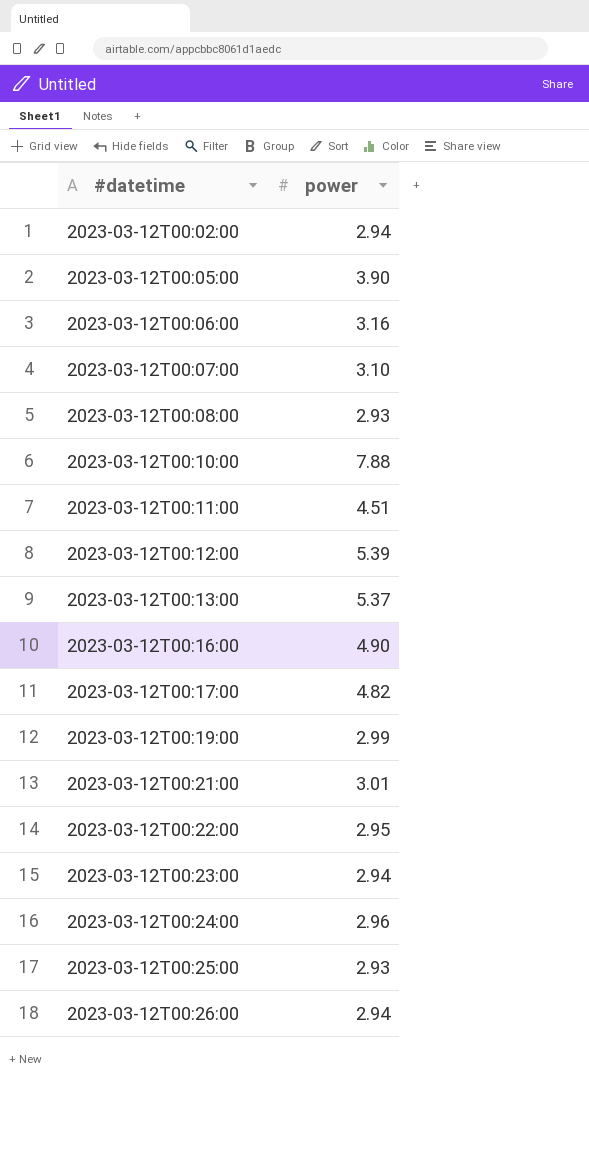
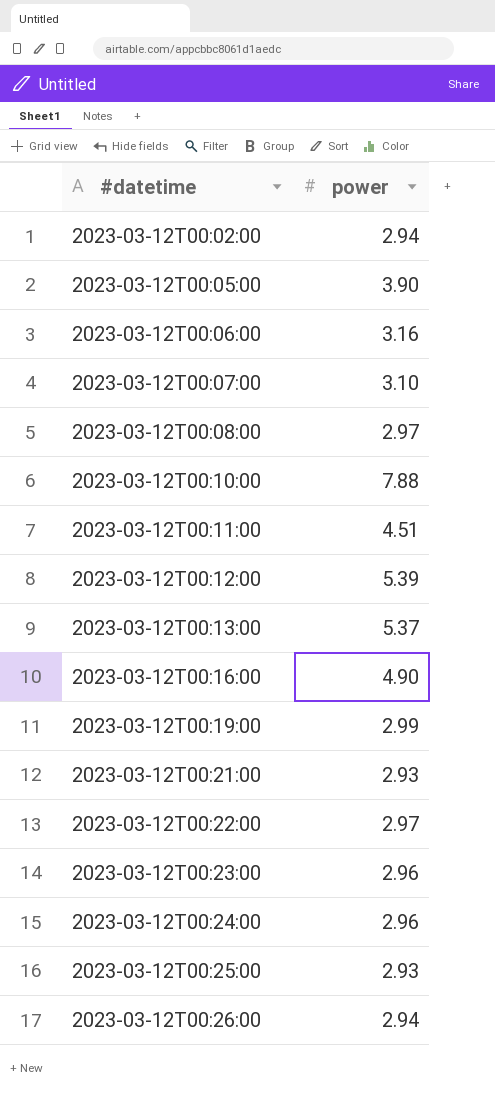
row 2023-03-12T00:17:00: 4.82 -> none
2023-03-12T00:08:00 | power: 2.93 -> 2.97
2023-03-12T00:21:00 | power: 3.01 -> 2.93
2023-03-12T00:22:00 | power: 2.95 -> 2.97
2023-03-12T00:23:00 | power: 2.94 -> 2.96

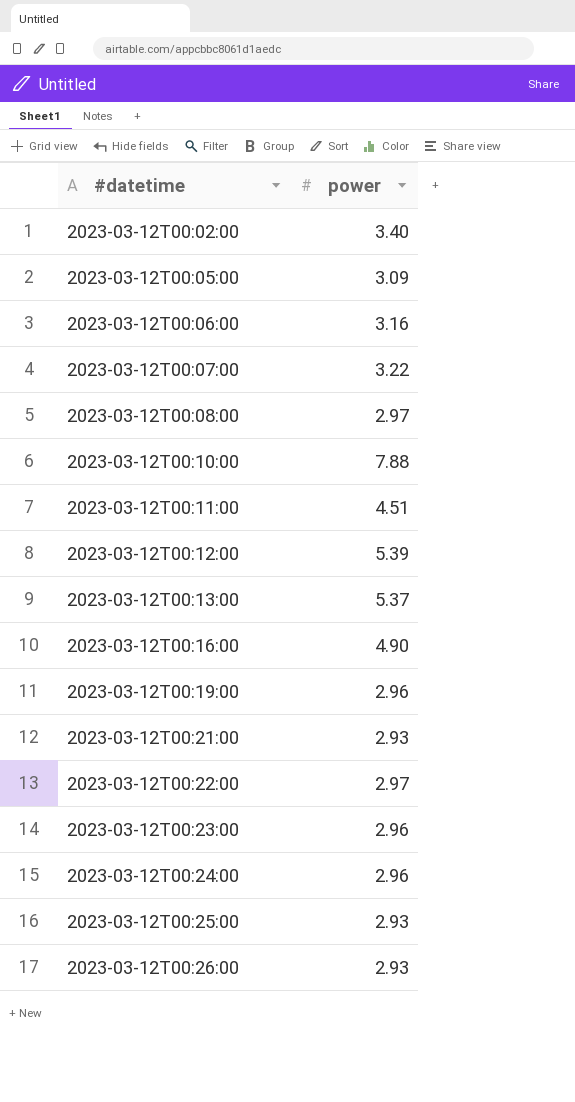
2023-03-12T00:02:00 | power: 2.94 -> 3.40
2023-03-12T00:05:00 | power: 3.90 -> 3.09
2023-03-12T00:07:00 | power: 3.10 -> 3.22
2023-03-12T00:19:00 | power: 2.99 -> 2.96
2023-03-12T00:26:00 | power: 2.94 -> 2.93

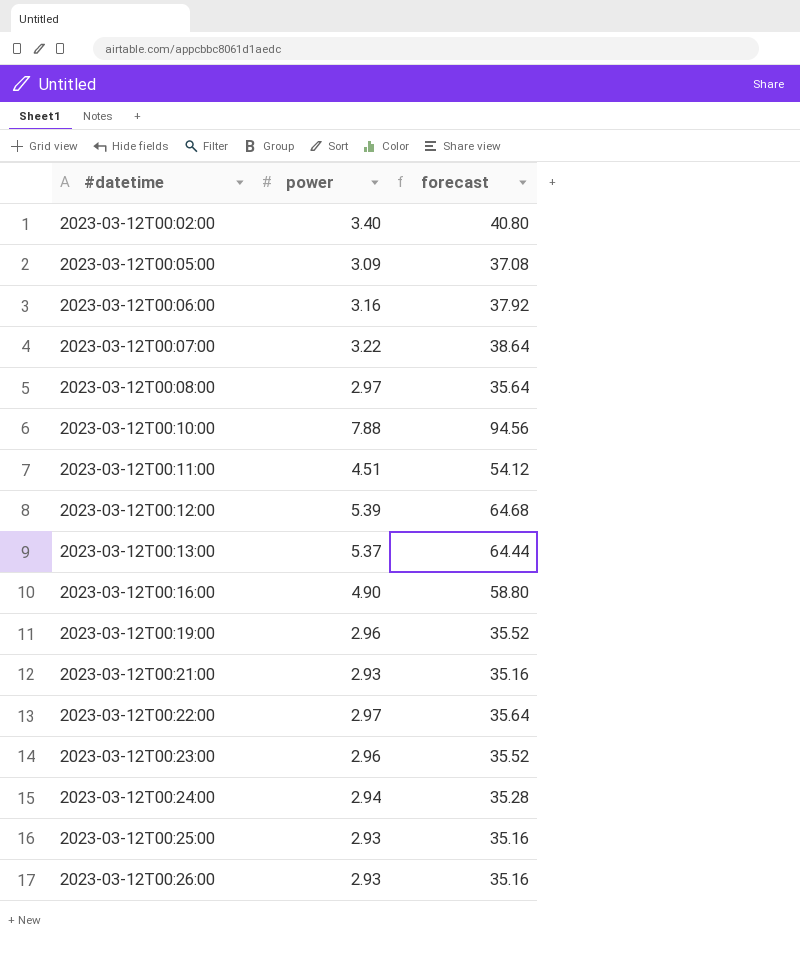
column forecast | formula: none -> [power] * 12
2023-03-12T00:24:00 | power: 2.96 -> 2.94

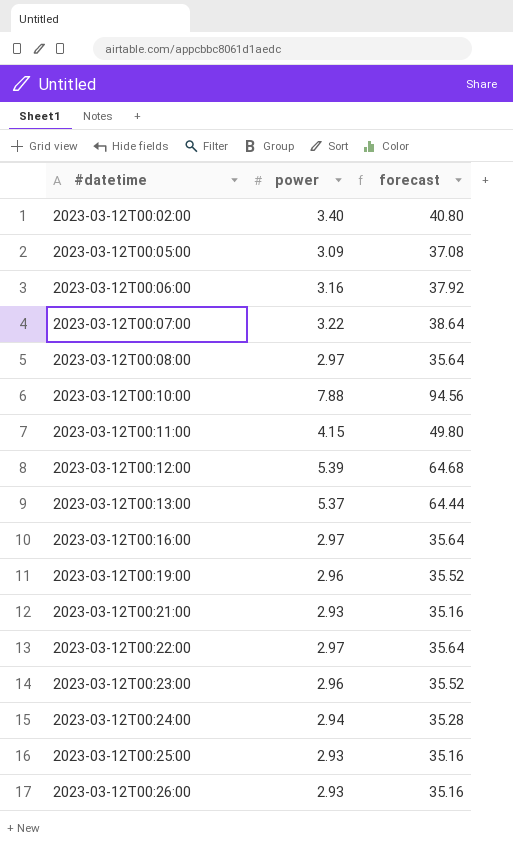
2023-03-12T00:11:00 | power: 4.51 -> 4.15
2023-03-12T00:11:00 | forecast: 54.12 -> 49.80
2023-03-12T00:16:00 | power: 4.90 -> 2.97
2023-03-12T00:16:00 | forecast: 58.80 -> 35.64

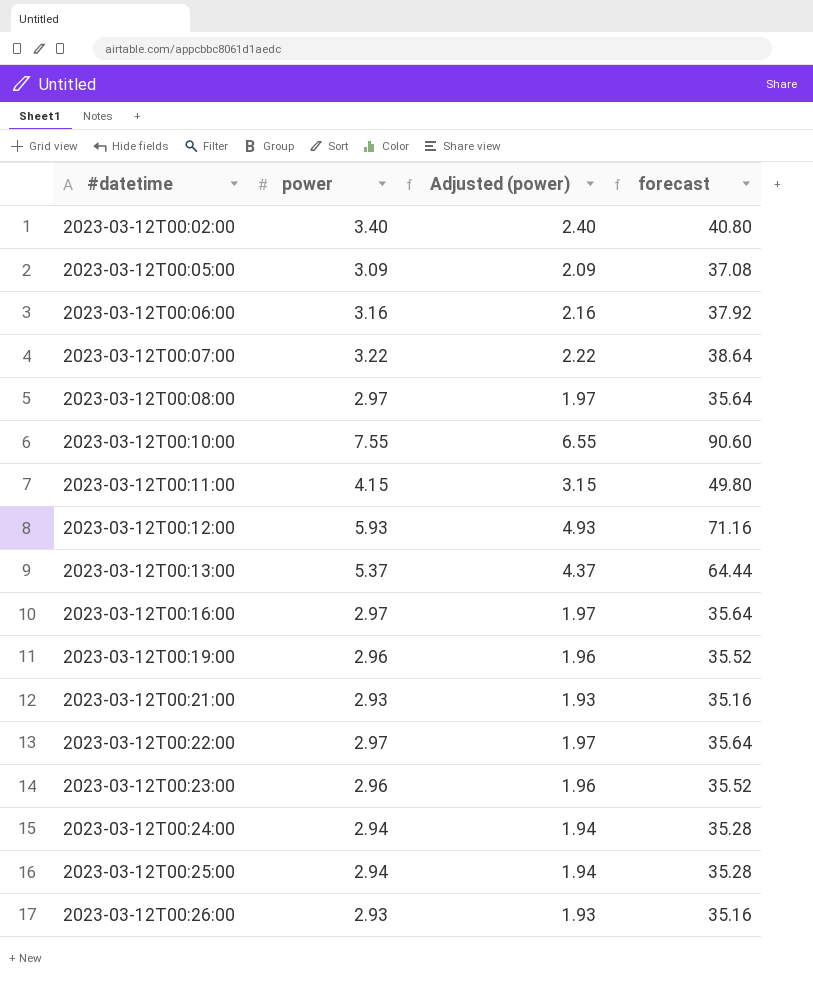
column Adjusted (power) | formula: none -> [power] - 1
2023-03-12T00:10:00 | power: 7.88 -> 7.55
2023-03-12T00:10:00 | forecast: 94.56 -> 90.60
2023-03-12T00:12:00 | power: 5.39 -> 5.93
2023-03-12T00:12:00 | forecast: 64.68 -> 71.16
2023-03-12T00:25:00 | power: 2.93 -> 2.94
2023-03-12T00:25:00 | forecast: 35.16 -> 35.28

